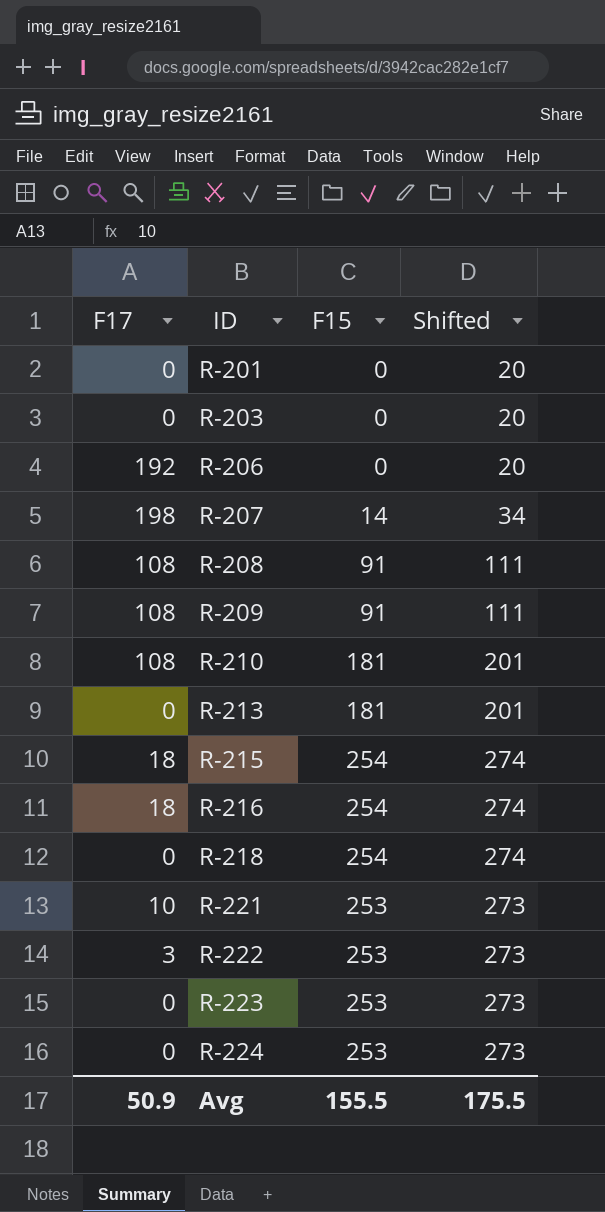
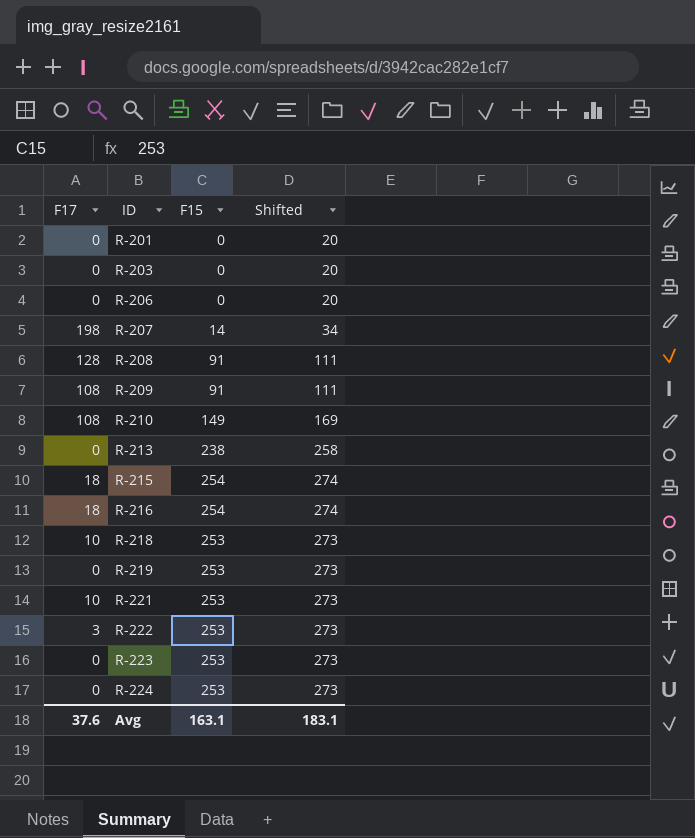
R-206 | F17: 192 -> 0
R-208 | F17: 108 -> 128
R-210 | F15: 181 -> 149
R-210 | Shifted: 201 -> 169
R-213 | F15: 181 -> 238
R-213 | Shifted: 201 -> 258
R-218 | F17: 0 -> 10
R-218 | F15: 254 -> 253
R-218 | Shifted: 274 -> 273
row R-219: none -> 0 | 253 | 273
Avg | F17: 50.9 -> 37.6
Avg | F15: 155.5 -> 163.1
Avg | Shifted: 175.5 -> 183.1

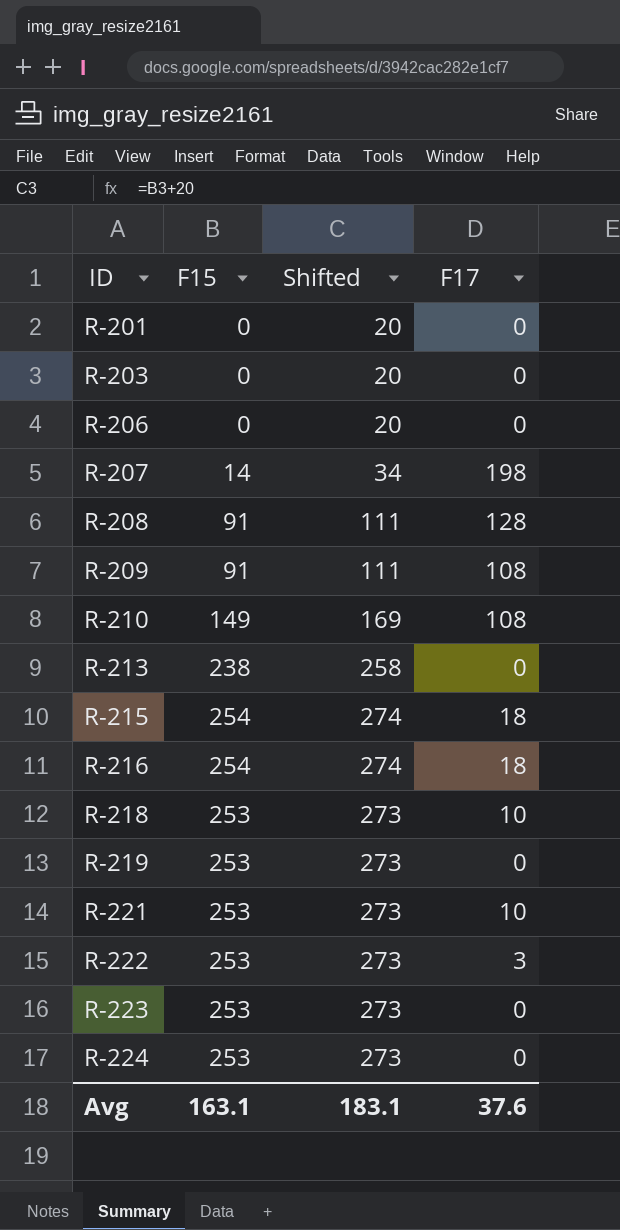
column F17 | position: 1 -> 4

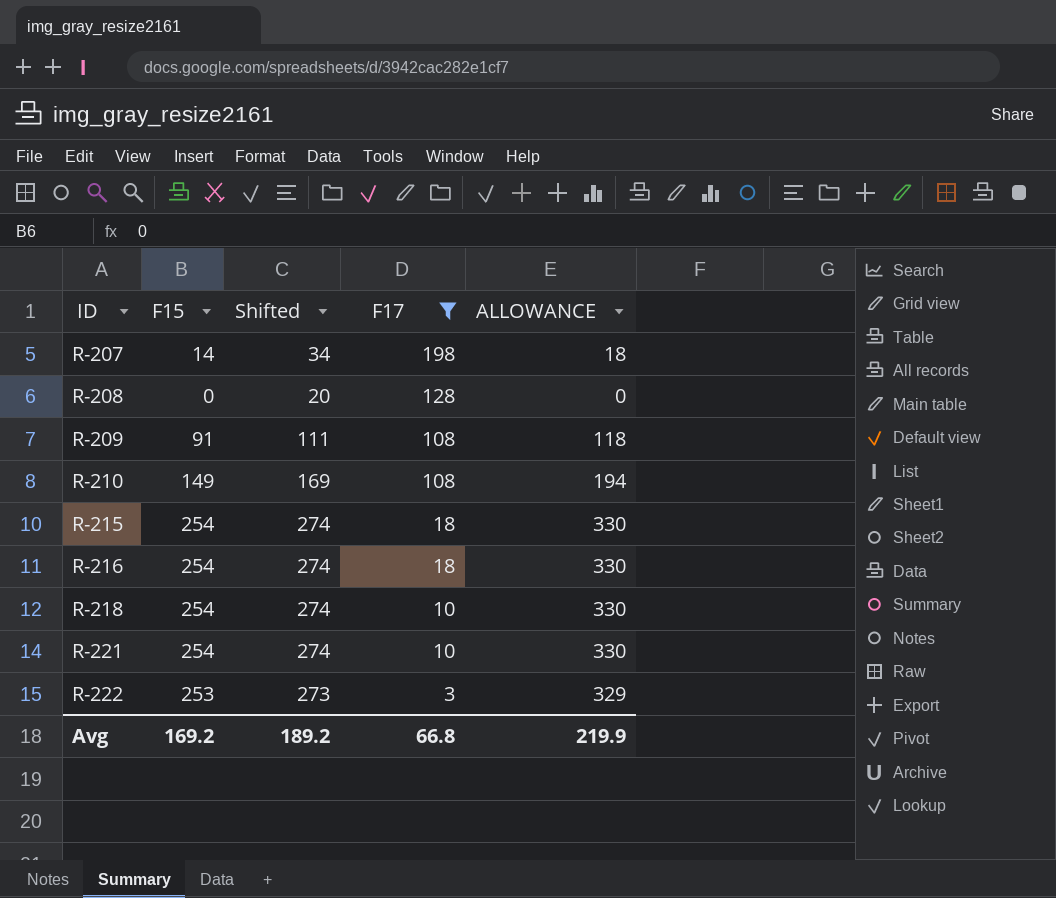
filter: none -> F17 != 0
column ALLOWANCE | formula: none -> [F15] * 1.3
R-208 | F15: 91 -> 0
R-208 | Shifted: 111 -> 20
R-218 | F15: 253 -> 254
R-218 | Shifted: 273 -> 274
R-221 | F15: 253 -> 254
R-221 | Shifted: 273 -> 274
Avg | F15: 163.1 -> 169.2
Avg | Shifted: 183.1 -> 189.2
Avg | F17: 37.6 -> 66.8

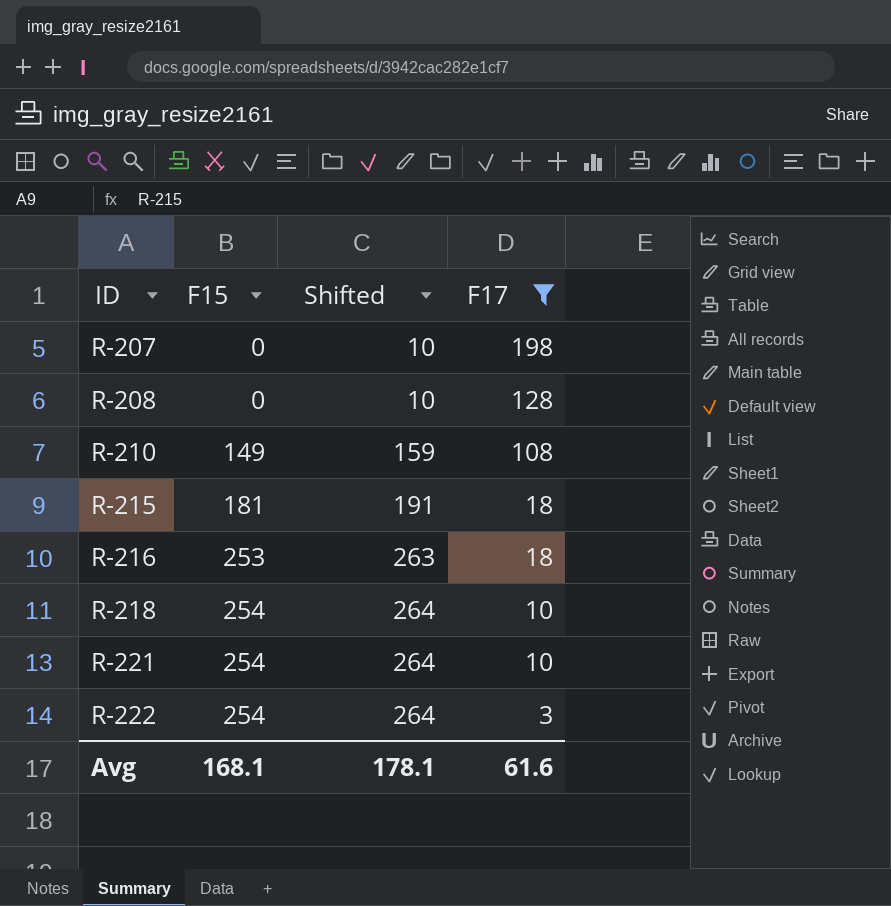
column ALLOWANCE | formula: [F15] * 1.3 -> none
column Shifted | formula: [F15] + 20 -> [F15] + 10
row R-209: 91 | 111 | 108 | 118 -> none
R-207 | F15: 14 -> 0
R-215 | F15: 254 -> 181
R-216 | F15: 254 -> 253
R-222 | F15: 253 -> 254
Avg | F15: 169.2 -> 168.1
Avg | Shifted: 189.2 -> 178.1
Avg | F17: 66.8 -> 61.6

